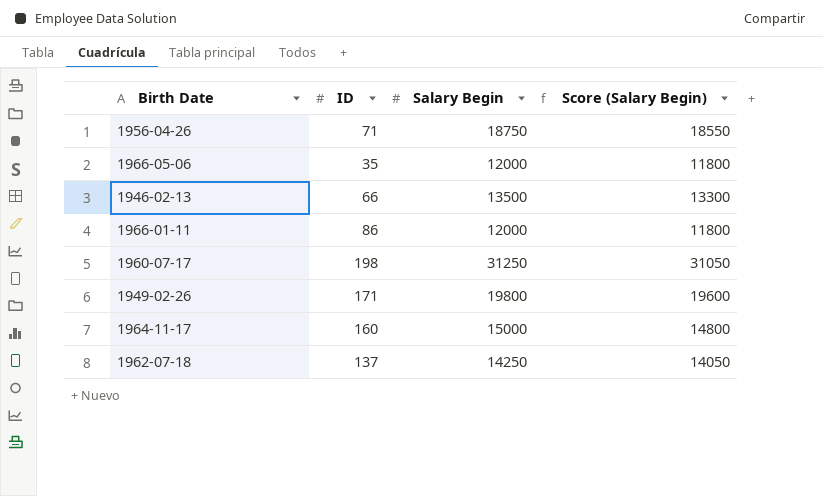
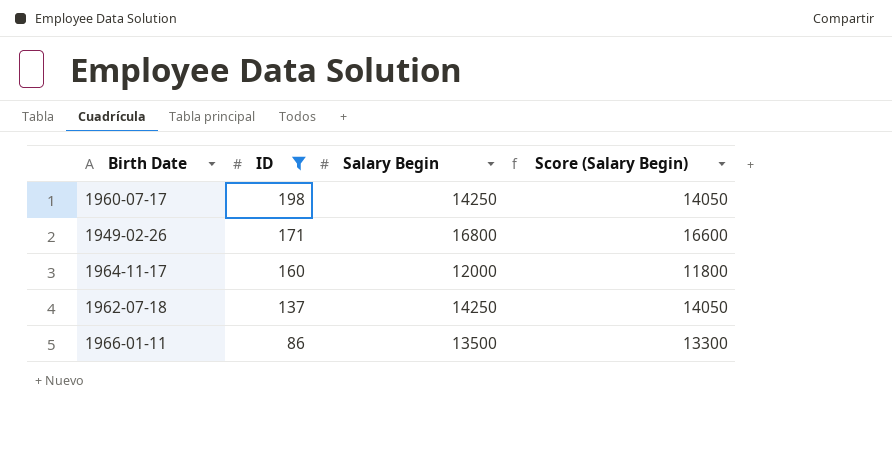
filter: none -> ID >= 86
row order: none -> ID descending
1960-07-17 | Salary Begin: 31250 -> 14250
1960-07-17 | Score (Salary Begin): 31050 -> 14050
1949-02-26 | Salary Begin: 19800 -> 16800
1949-02-26 | Score (Salary Begin): 19600 -> 16600
1964-11-17 | Salary Begin: 15000 -> 12000
1964-11-17 | Score (Salary Begin): 14800 -> 11800
1966-01-11 | Salary Begin: 12000 -> 13500
1966-01-11 | Score (Salary Begin): 11800 -> 13300

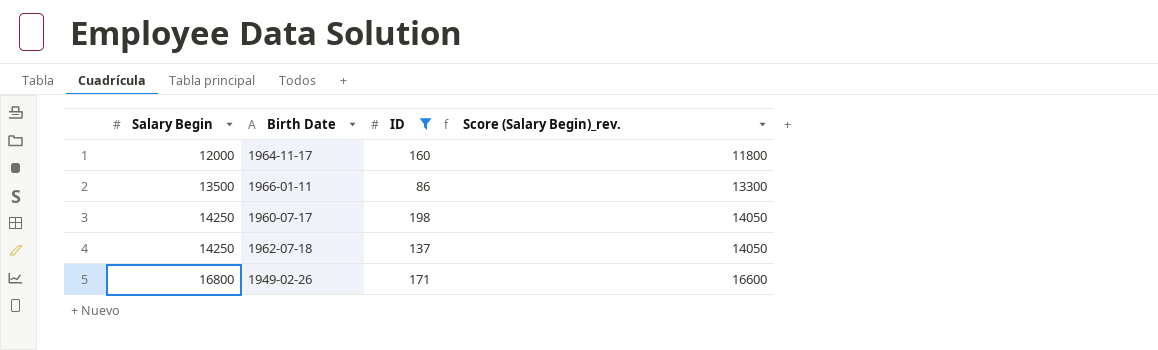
row order: ID descending -> Salary Begin ascending
column Salary Begin | position: 3 -> 1
column name: Score (Salary Begin) -> Score (Salary Begin)_rev.

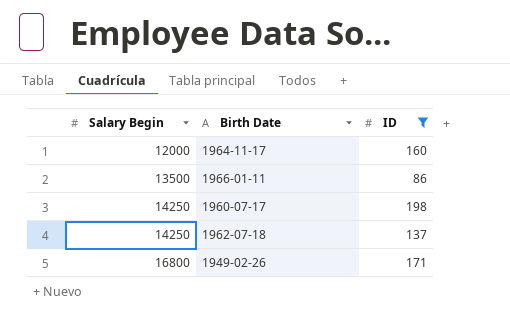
column Score (Salary Begin)_rev. | formula: [Salary Begin] - 200 -> none

